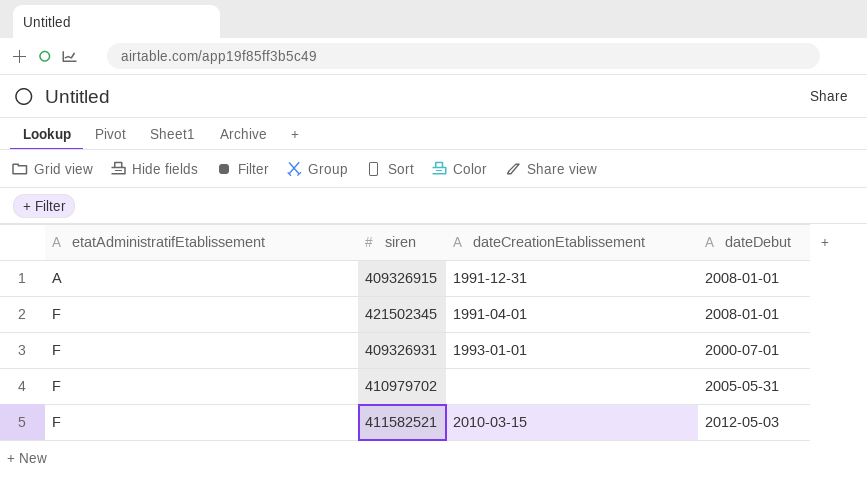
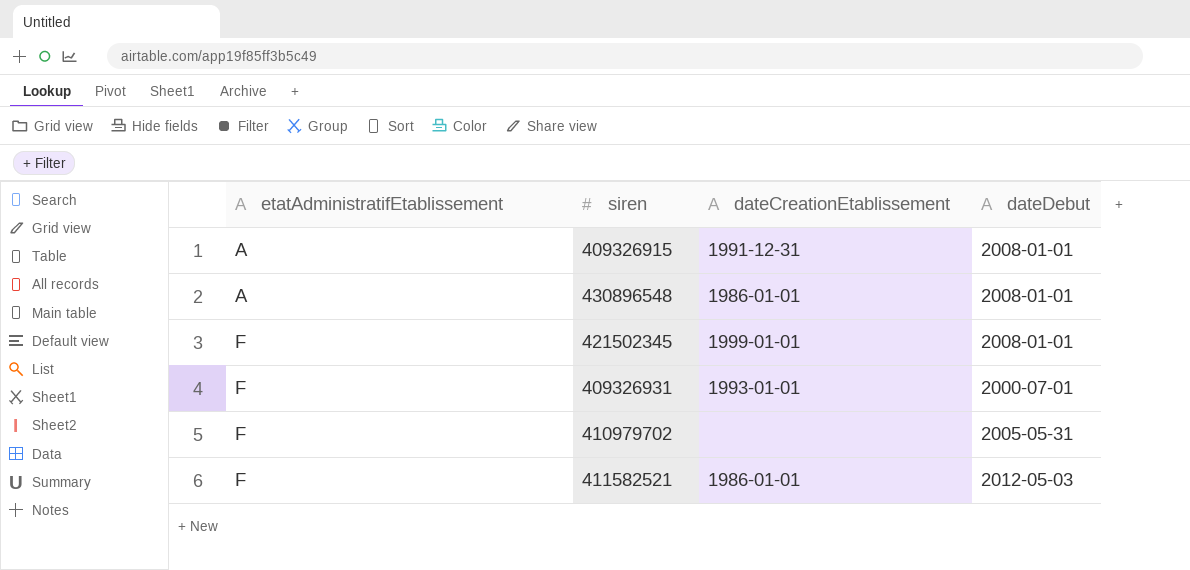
row 430896548: none -> A | 1986-01-01 | 2008-01-01
421502345 | dateCreationEtablissement: 1991-04-01 -> 1999-01-01
411582521 | dateCreationEtablissement: 2010-03-15 -> 1986-01-01

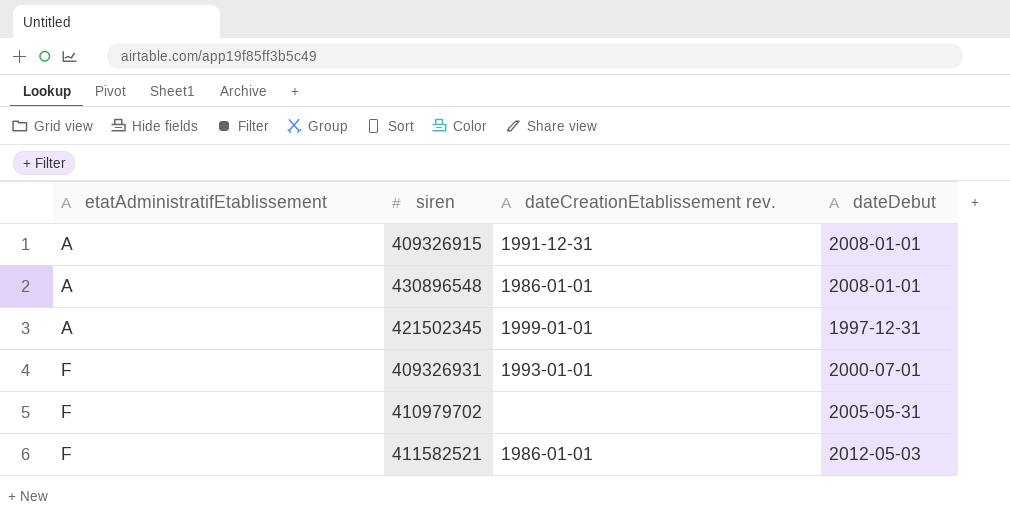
column name: dateCreationEtablissement -> dateCreationEtablissement rev.
421502345 | etatAdministratifEtablissement: F -> A
421502345 | dateDebut: 2008-01-01 -> 1997-12-31

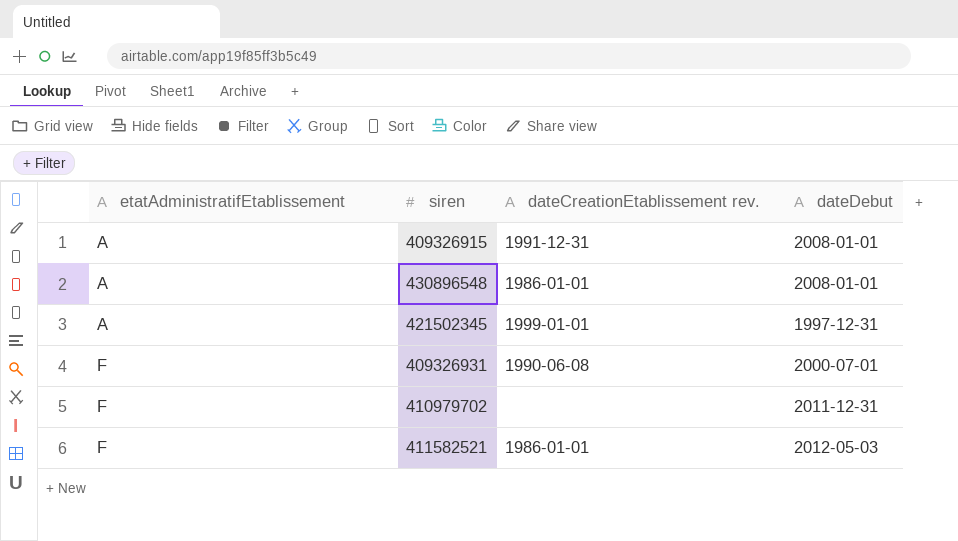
409326931 | dateCreationEtablissement rev.: 1993-01-01 -> 1990-06-08
410979702 | dateDebut: 2005-05-31 -> 2011-12-31

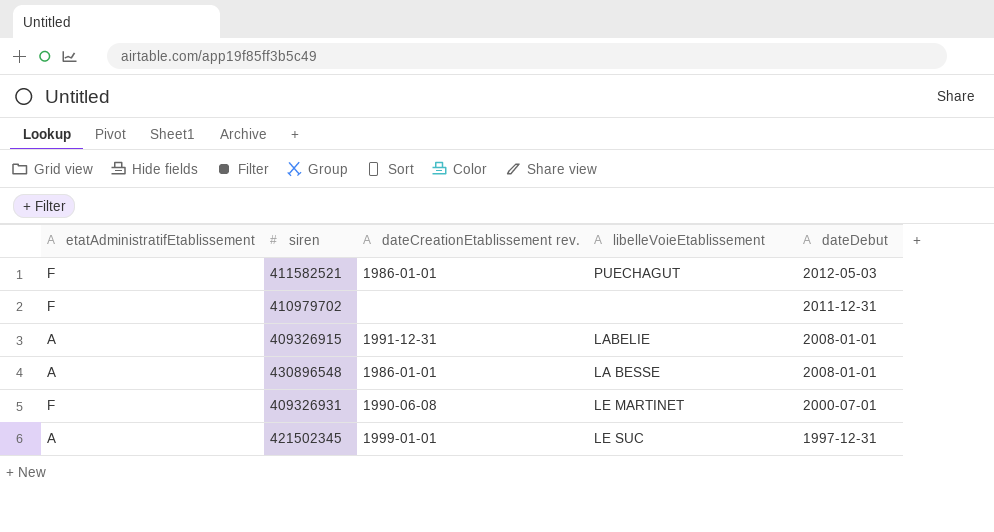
row order: etatAdministratifEtablissement ascending -> dateDebut descending
column libelleVoieEtablissement | position: none -> 4

